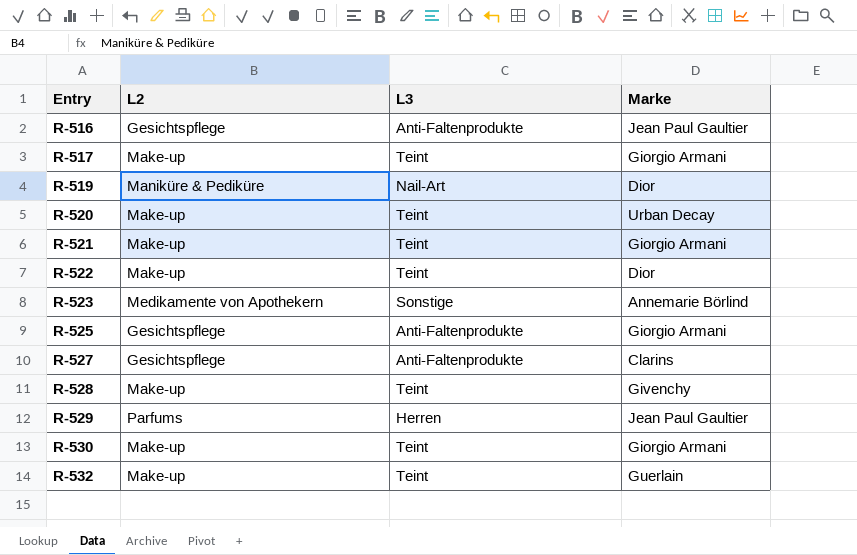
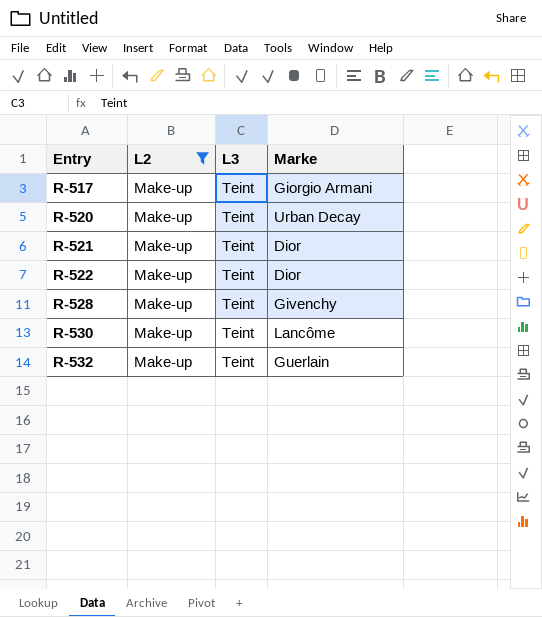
filter: none -> L2 = Make-up
R-521 | Marke: Giorgio Armani -> Dior
R-530 | Marke: Giorgio Armani -> Lancôme

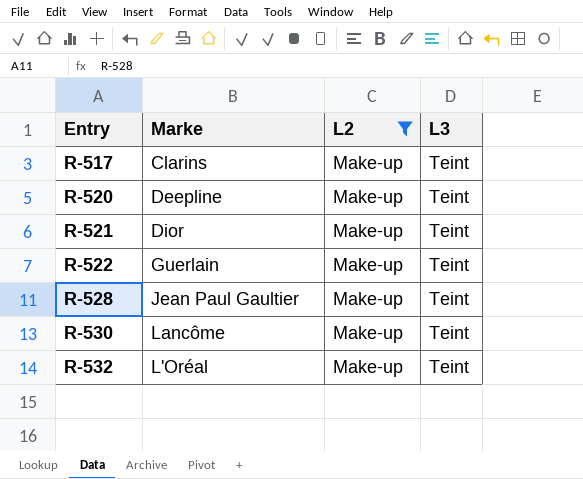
column Marke | position: 4 -> 2
R-517 | Marke: Giorgio Armani -> Clarins
R-520 | Marke: Urban Decay -> Deepline
R-522 | Marke: Dior -> Guerlain
R-528 | Marke: Givenchy -> Jean Paul Gaultier
R-532 | Marke: Guerlain -> L'Oréal

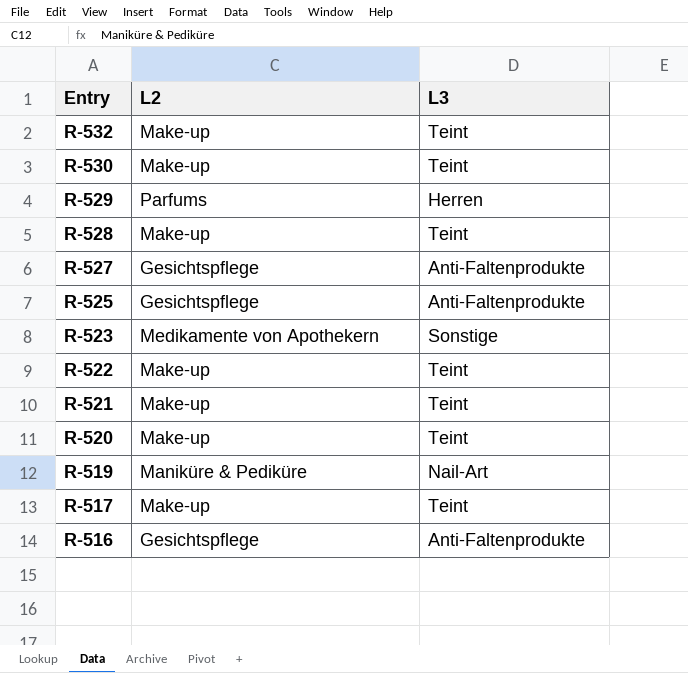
filter: L2 = Make-up -> none
row order: Entry ascending -> Entry descending
column Marke | position: 2 -> none

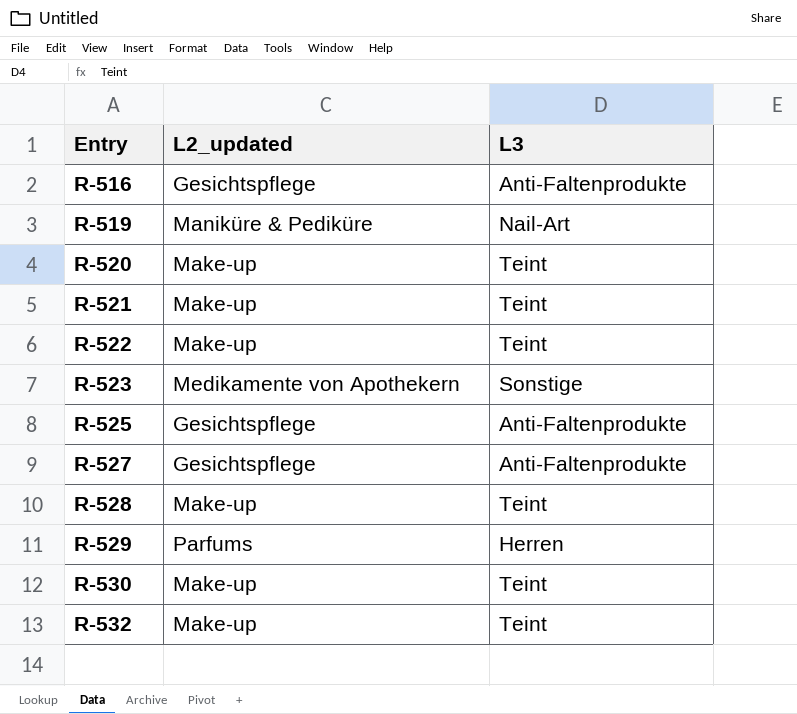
row order: Entry descending -> Entry ascending
column name: L2 -> L2_updated
row R-517: Make-up | Teint -> none

